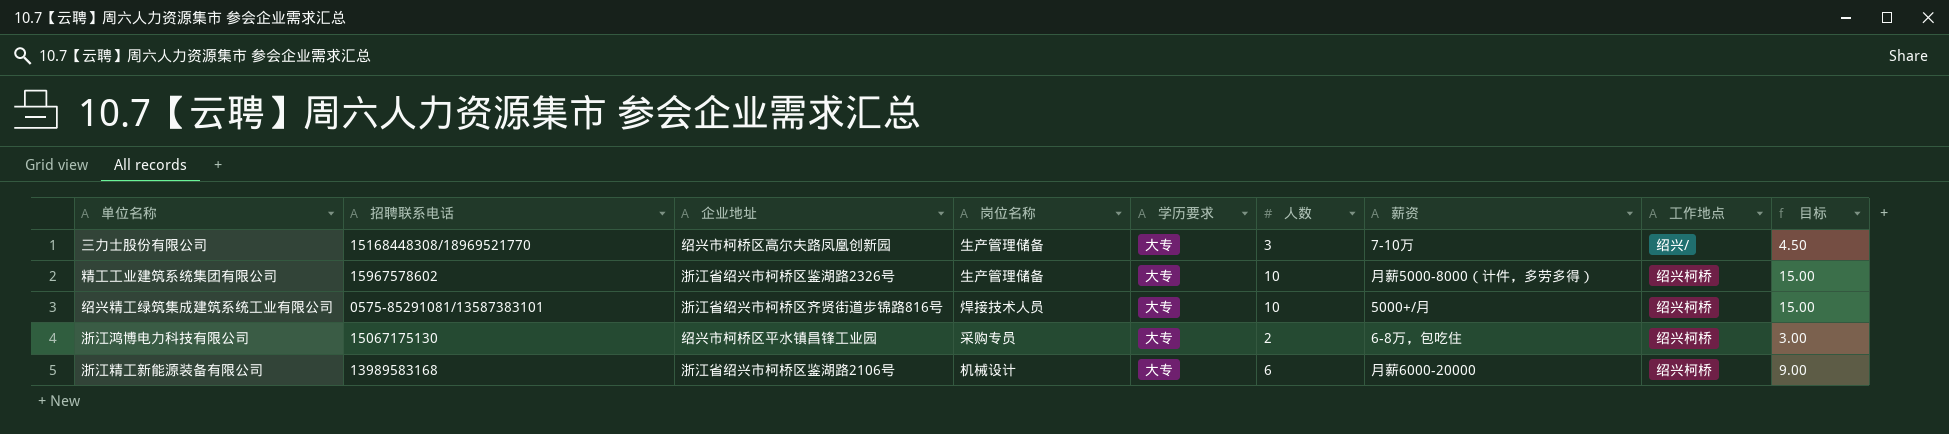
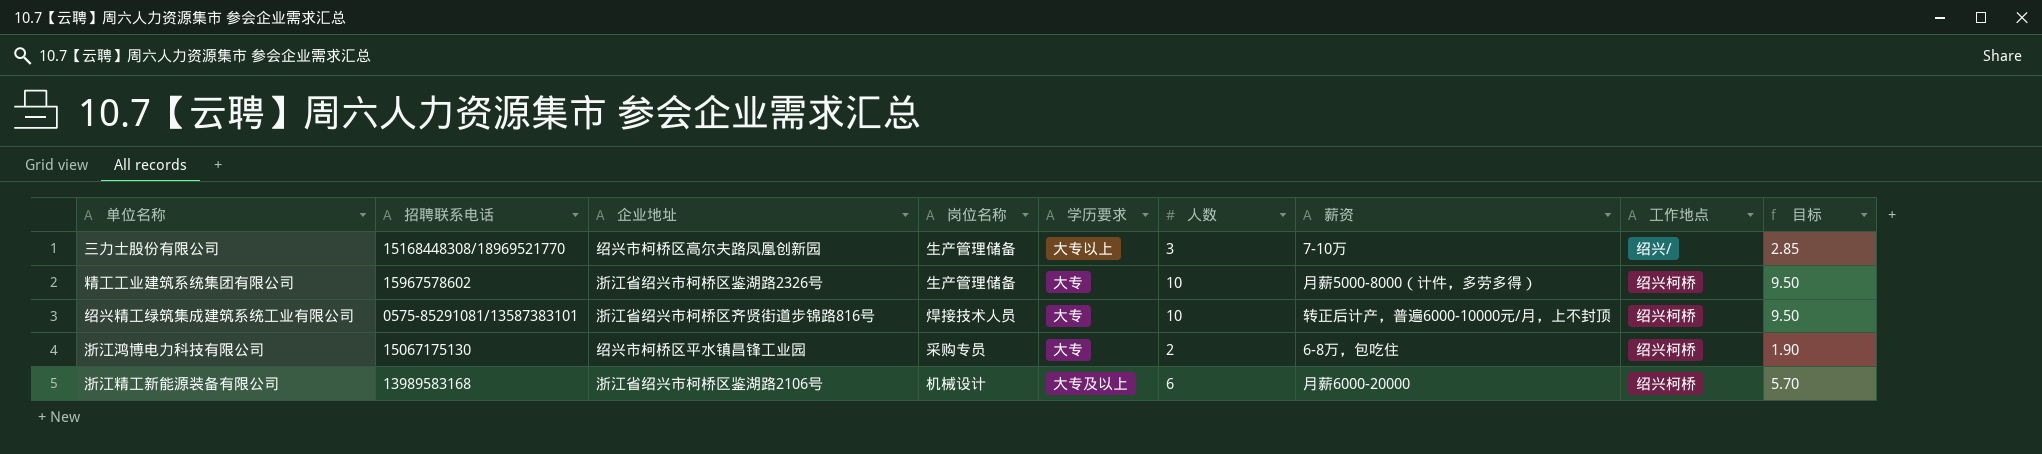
column 目标 | formula: [人数] * 1.5 -> [人数] * 0.95
三力士股份有限公司 | 学历要求: 大专 -> 大专以上
绍兴精工绿筑集成建筑系统工业有限公司 | 薪资: 5000+/月 -> 转正后计产，普遍6000-10000元/月，上不封顶
浙江精工新能源装备有限公司 | 学历要求: 大专 -> 大专及以上

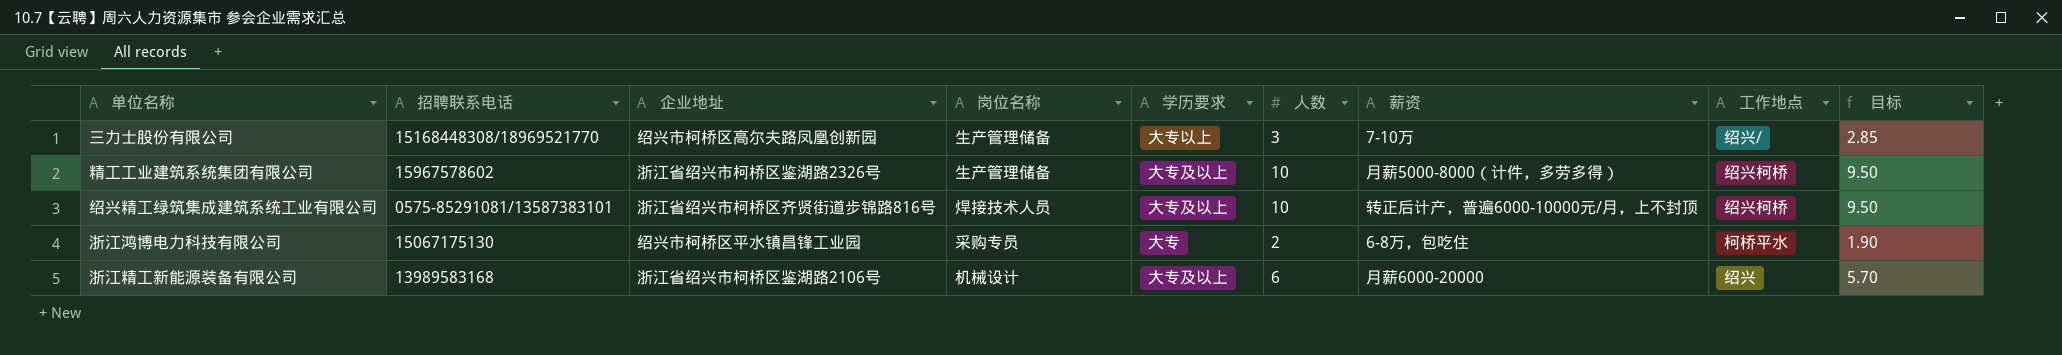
精工工业建筑系统集团有限公司 | 学历要求: 大专 -> 大专及以上
绍兴精工绿筑集成建筑系统工业有限公司 | 学历要求: 大专 -> 大专及以上
浙江鸿博电力科技有限公司 | 工作地点: 绍兴柯桥 -> 柯桥平水
浙江精工新能源装备有限公司 | 工作地点: 绍兴柯桥 -> 绍兴

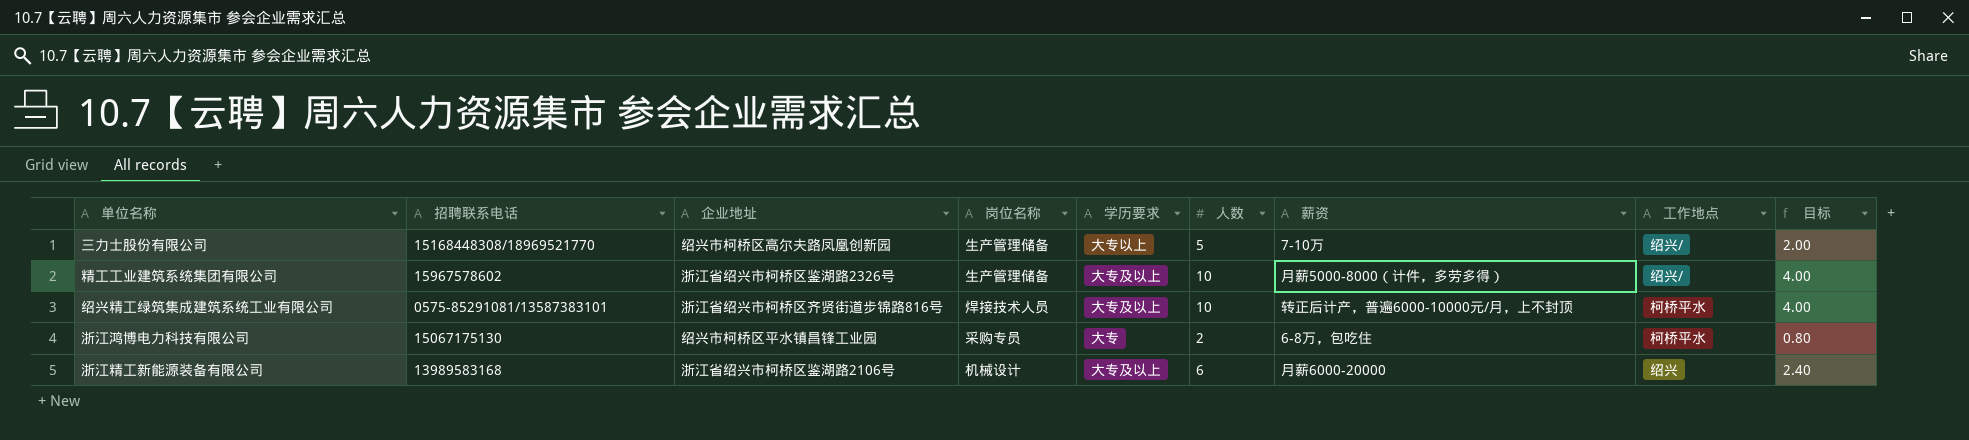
column 目标 | formula: [人数] * 0.95 -> [人数] * 0.4
三力士股份有限公司 | 人数: 3 -> 5
精工工业建筑系统集团有限公司 | 工作地点: 绍兴柯桥 -> 绍兴/
绍兴精工绿筑集成建筑系统工业有限公司 | 工作地点: 绍兴柯桥 -> 柯桥平水

